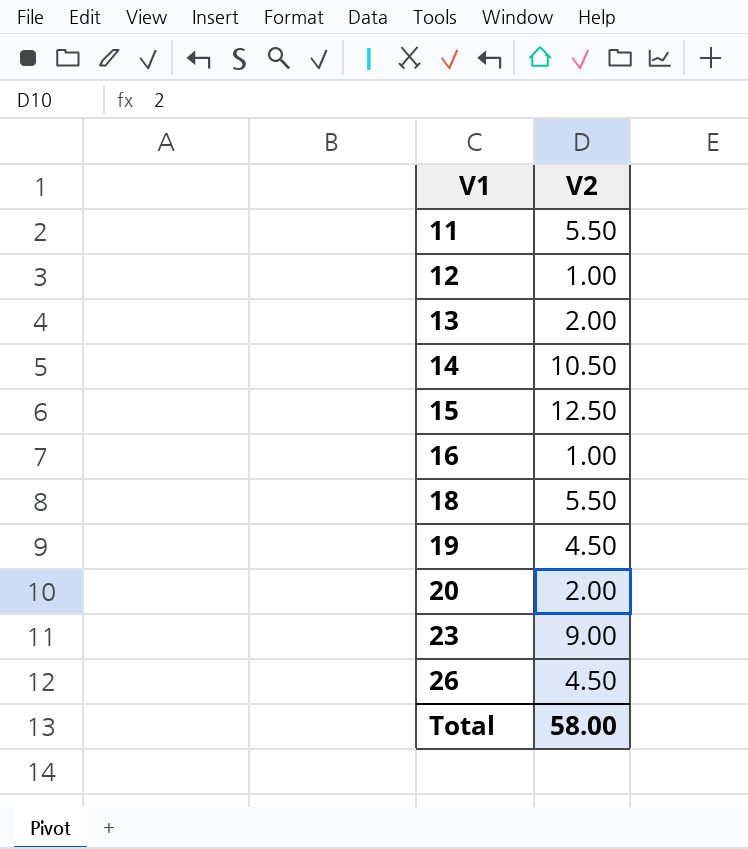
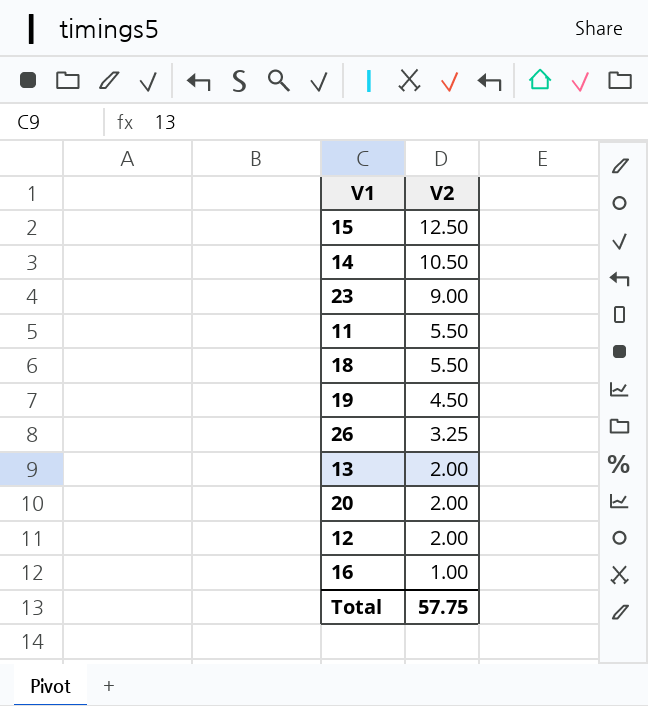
row order: V1 ascending -> V2 descending
26 | V2: 4.50 -> 3.25
12 | V2: 1.00 -> 2.00
Total | V2: 58.00 -> 57.75

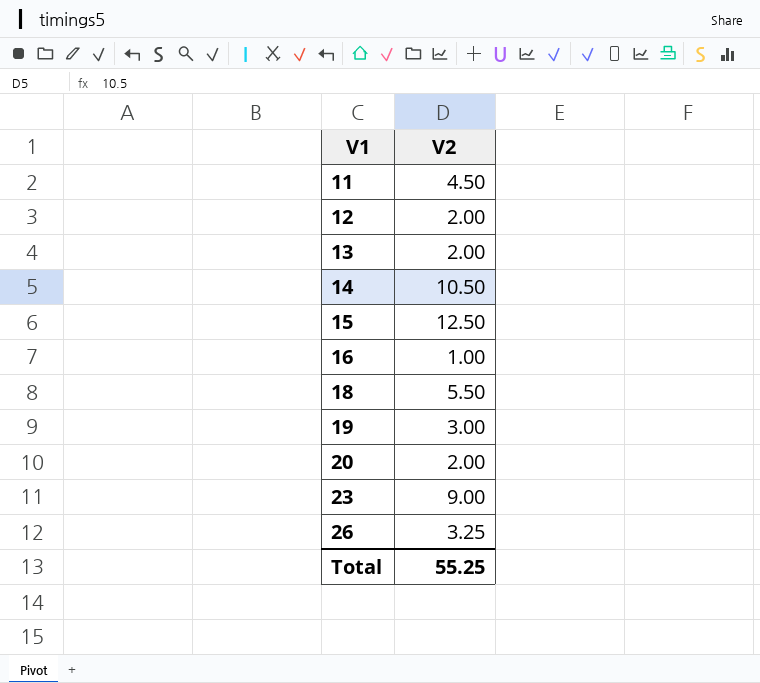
row order: V2 descending -> V1 ascending
11 | V2: 5.50 -> 4.50
19 | V2: 4.50 -> 3.00
Total | V2: 57.75 -> 55.25

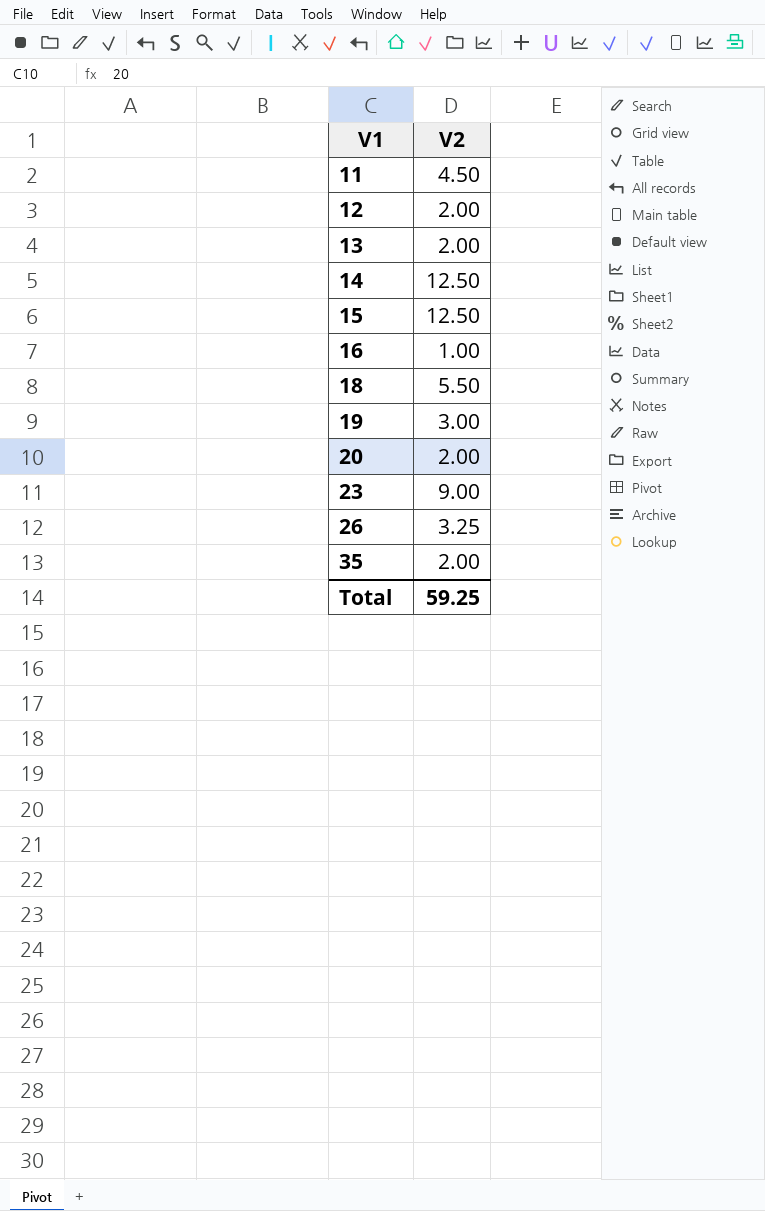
14 | V2: 10.50 -> 12.50
row 35: none -> 2.00
Total | V2: 55.25 -> 59.25

